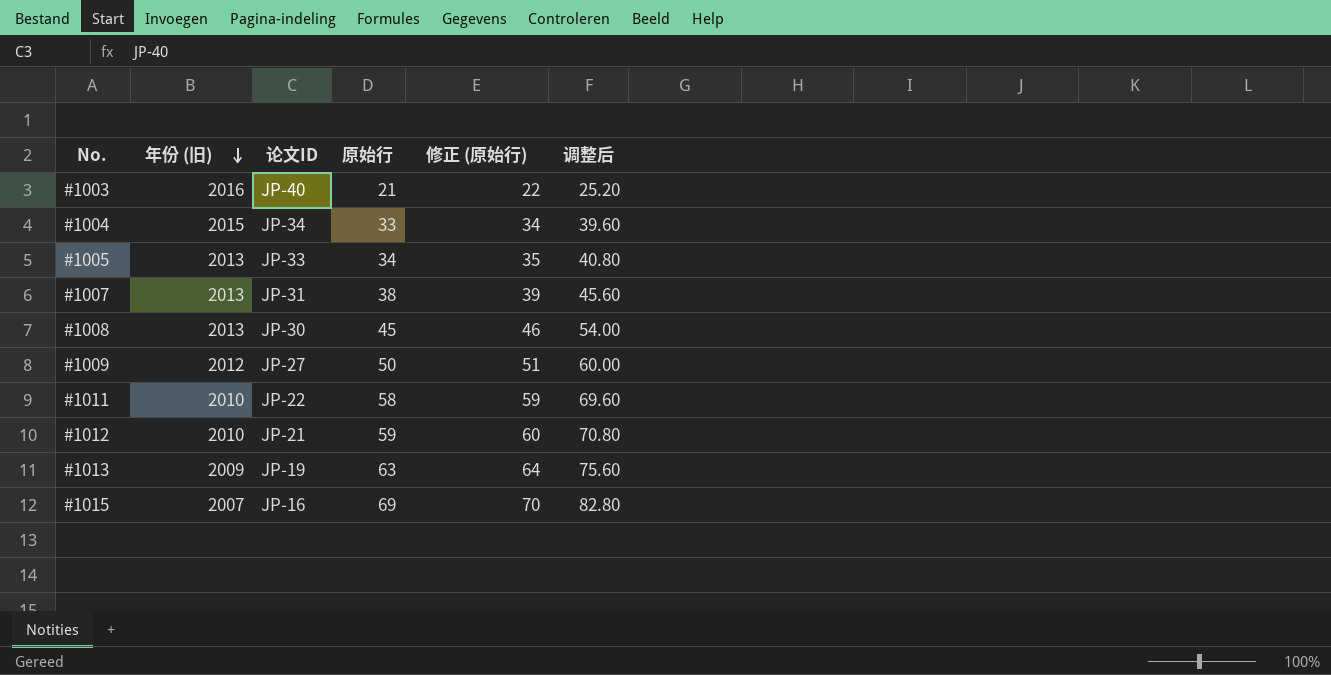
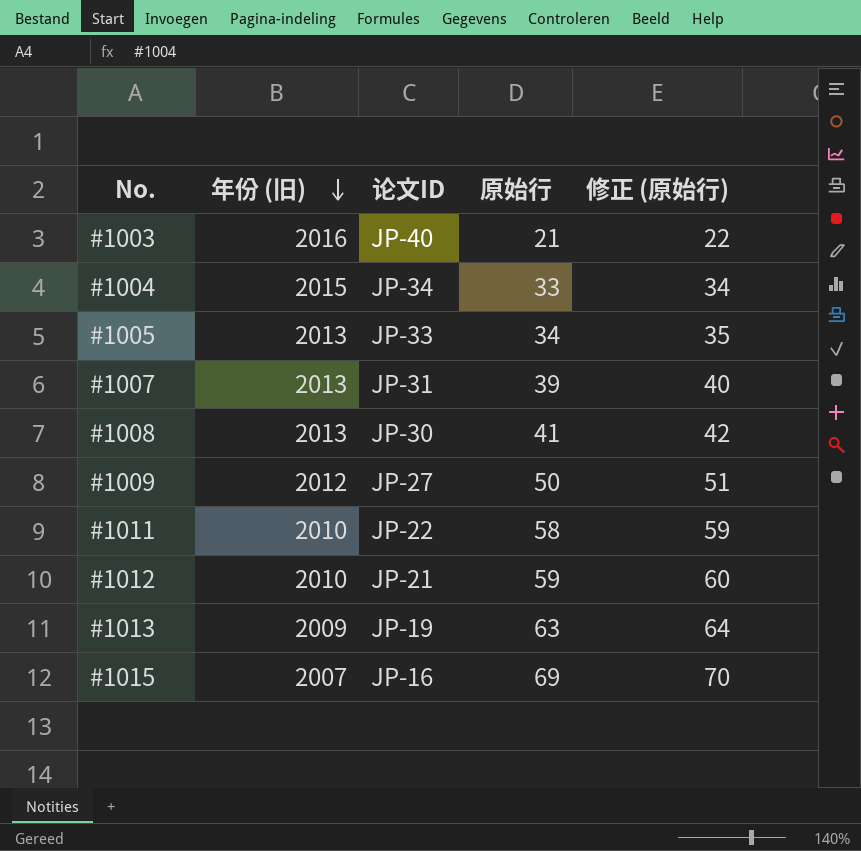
column 调整后 | formula: [原始行] * 1.2 -> none
#1007 | 原始行: 38 -> 39
#1007 | 修正 (原始行): 39 -> 40
#1008 | 原始行: 45 -> 41
#1008 | 修正 (原始行): 46 -> 42

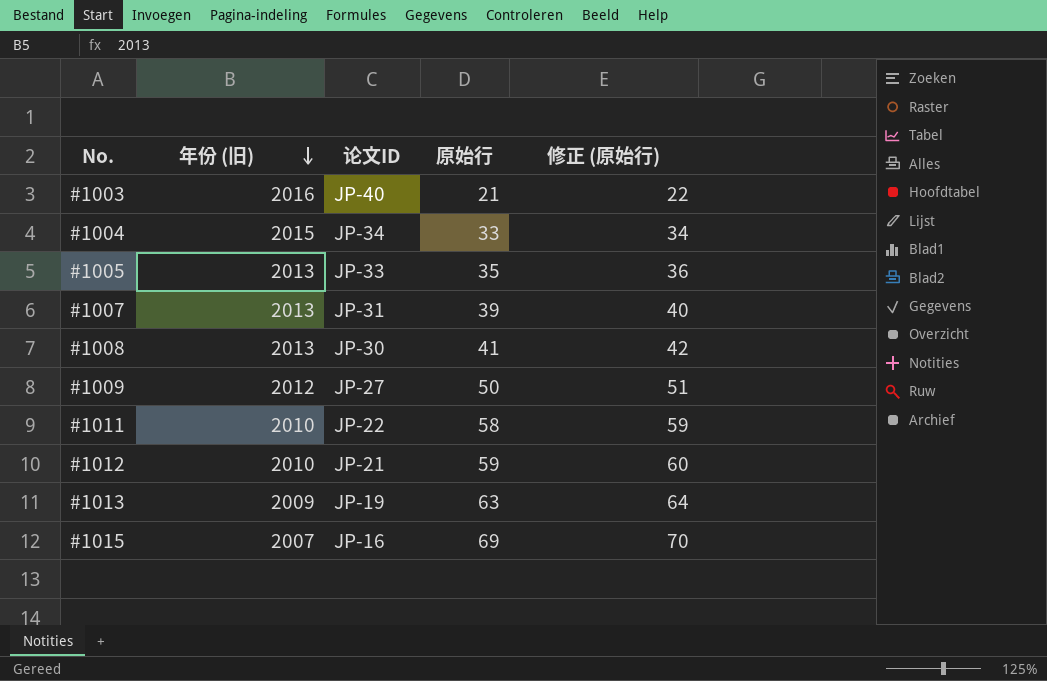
#1005 | 原始行: 34 -> 35
#1005 | 修正 (原始行): 35 -> 36

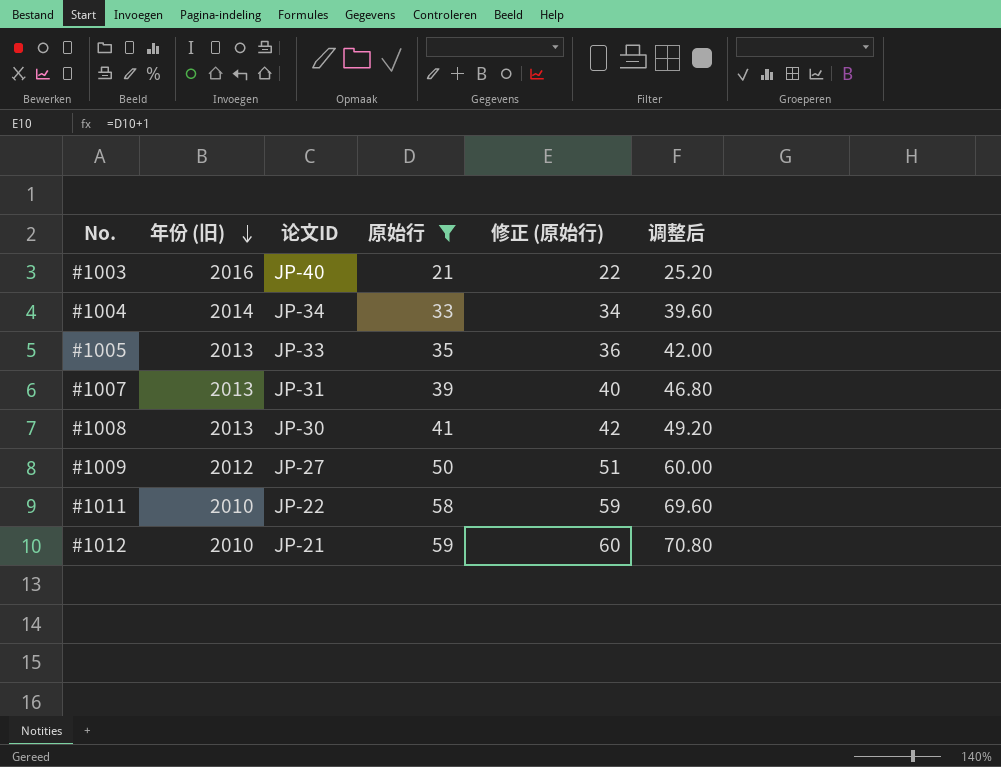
filter: none -> 原始行 <= 59
column 调整后 | formula: none -> [原始行] * 1.2
#1004 | 年份 (旧): 2015 -> 2014

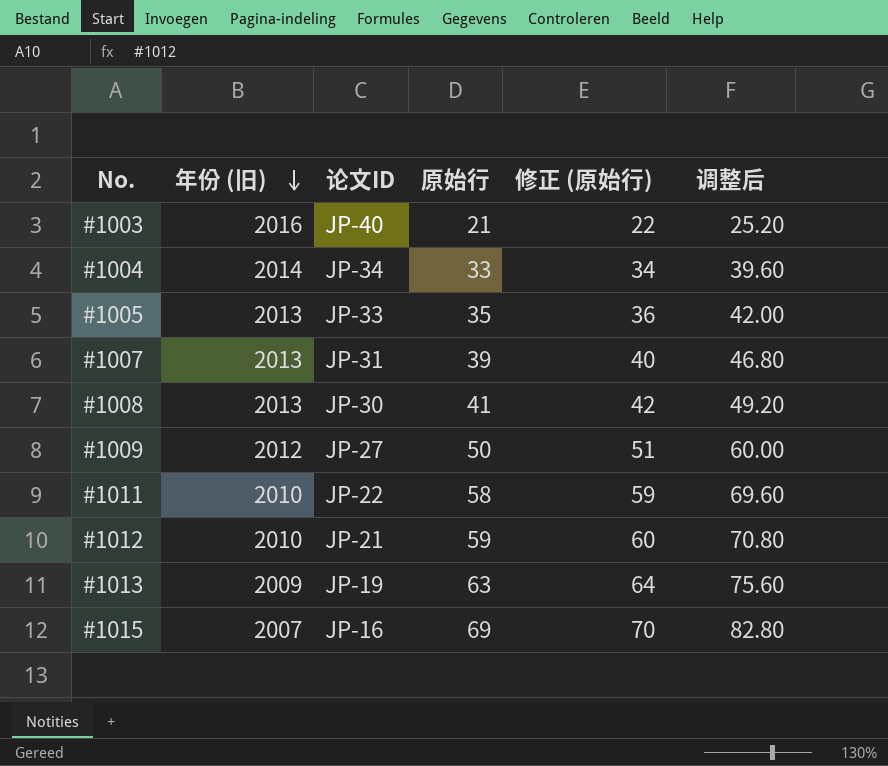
filter: 原始行 <= 59 -> none

